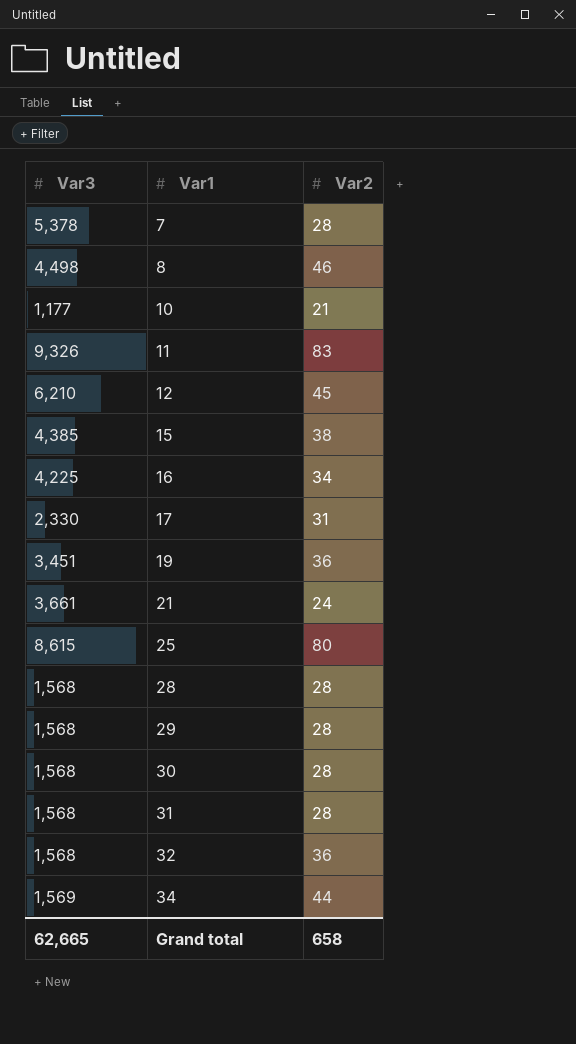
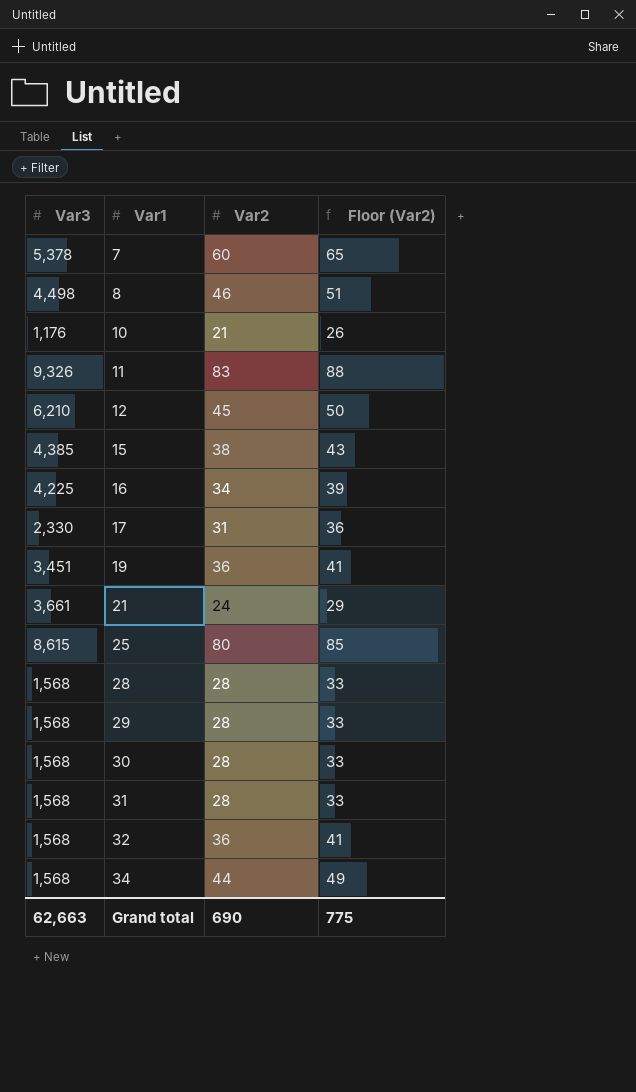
column Floor (Var2) | formula: none -> [Var2] + 5
7 | Var2: 28 -> 60
10 | Var3: 1,177 -> 1,176
34 | Var3: 1,569 -> 1,568
Grand total | Var3: 62,665 -> 62,663
Grand total | Var2: 658 -> 690

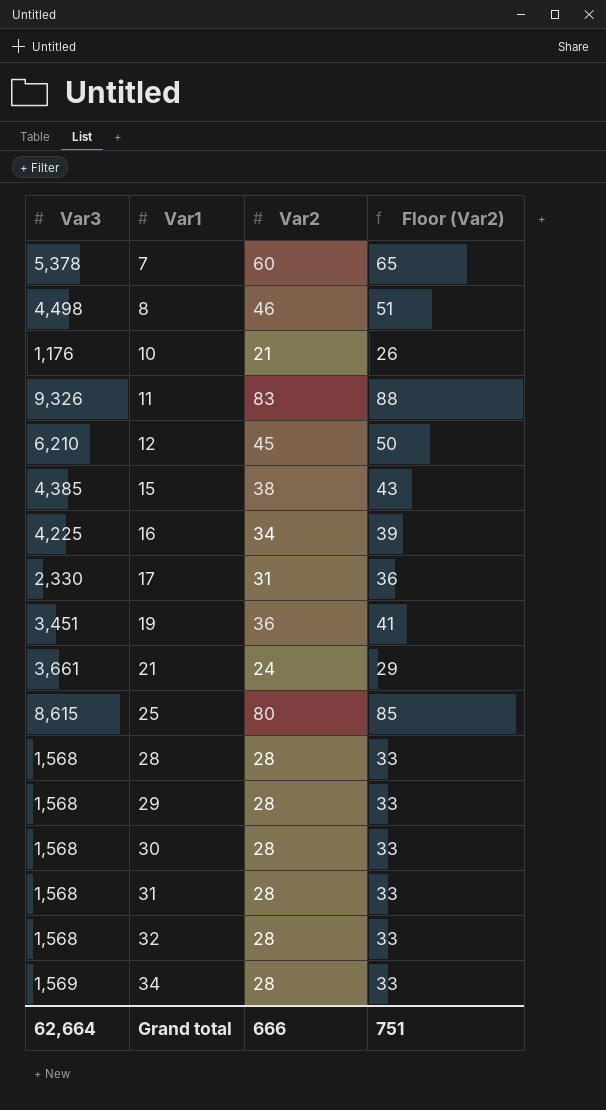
32 | Var2: 36 -> 28
32 | Floor (Var2): 41 -> 33
34 | Var3: 1,568 -> 1,569
34 | Var2: 44 -> 28
34 | Floor (Var2): 49 -> 33
Grand total | Var3: 62,663 -> 62,664
Grand total | Var2: 690 -> 666
Grand total | Floor (Var2): 775 -> 751

